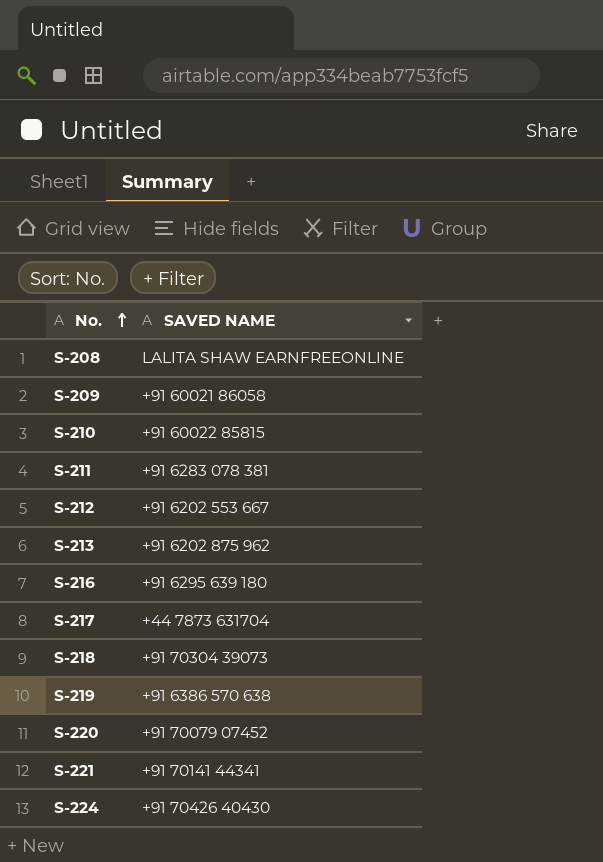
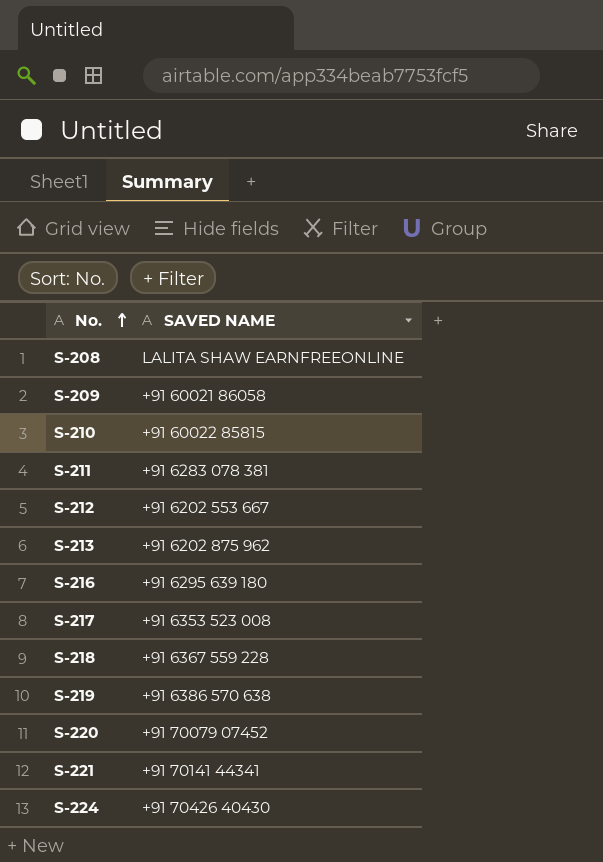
S-217 | SAVED NAME: +44 7873 631704 -> +91 6353 523 008
S-218 | SAVED NAME: +91 70304 39073 -> +91 6367 559 228

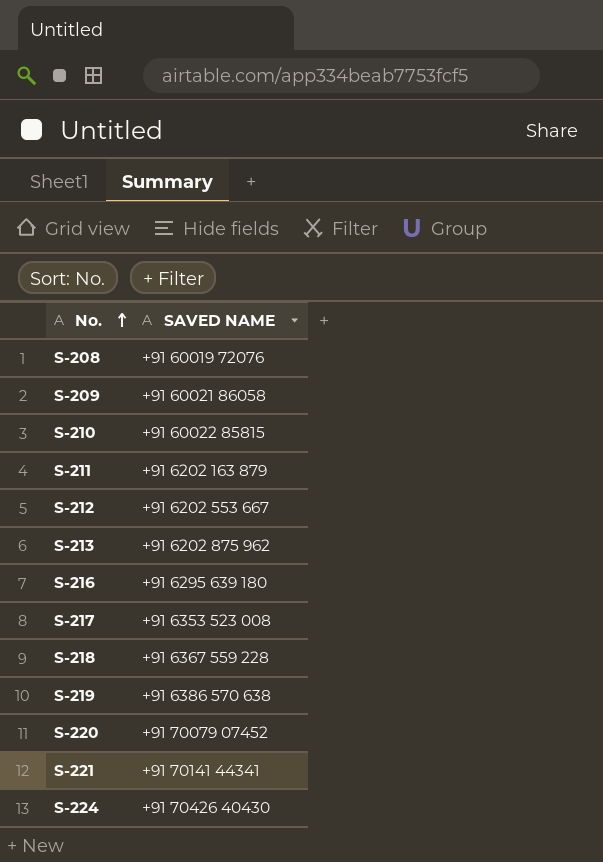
S-208 | SAVED NAME: LALITA SHAW EARNFREEONLINE -> +91 60019 72076
S-211 | SAVED NAME: +91 6283 078 381 -> +91 6202 163 879

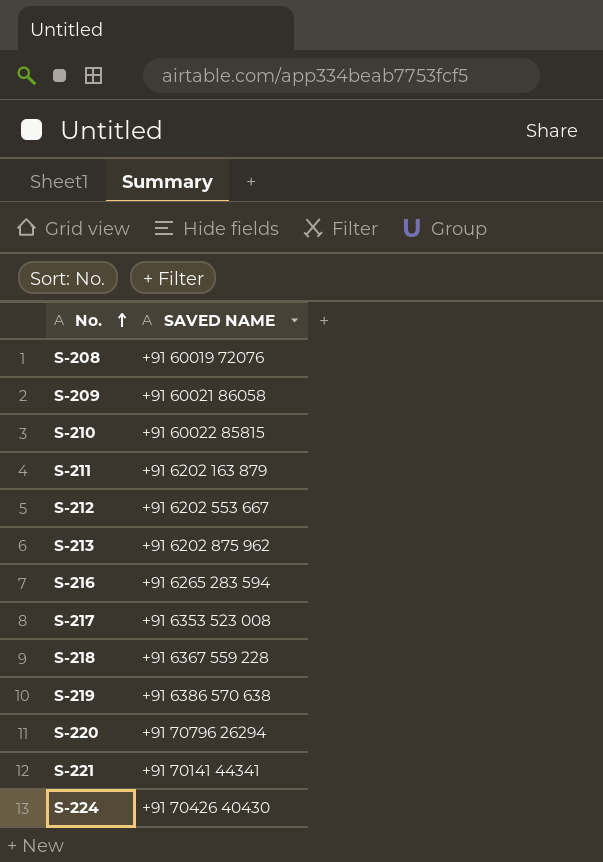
S-216 | SAVED NAME: +91 6295 639 180 -> +91 6265 283 594
S-220 | SAVED NAME: +91 70079 07452 -> +91 70796 26294

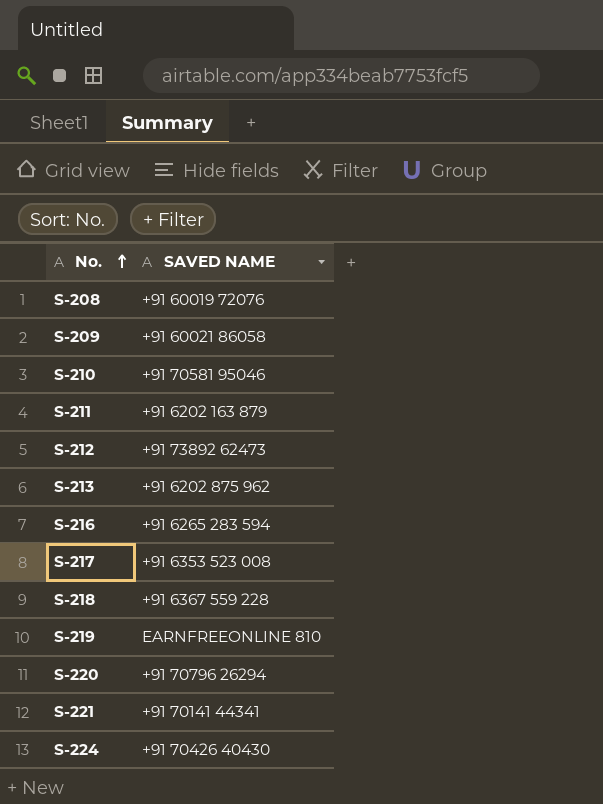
S-210 | SAVED NAME: +91 60022 85815 -> +91 70581 95046
S-212 | SAVED NAME: +91 6202 553 667 -> +91 73892 62473
S-219 | SAVED NAME: +91 6386 570 638 -> EARNFREEONLINE 810

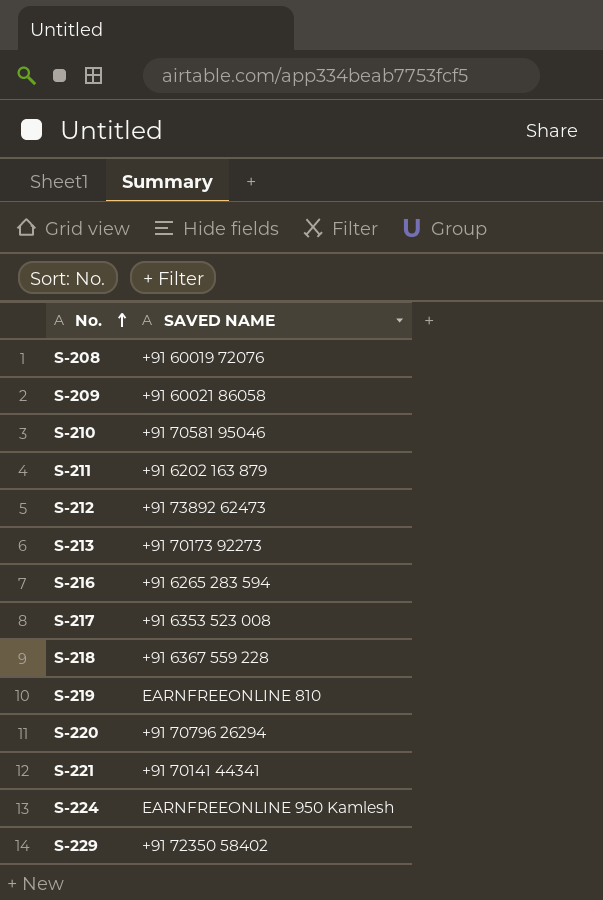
S-213 | SAVED NAME: +91 6202 875 962 -> +91 70173 92273
S-224 | SAVED NAME: +91 70426 40430 -> EARNFREEONLINE 950 Kamlesh
row S-229: none -> +91 72350 58402

